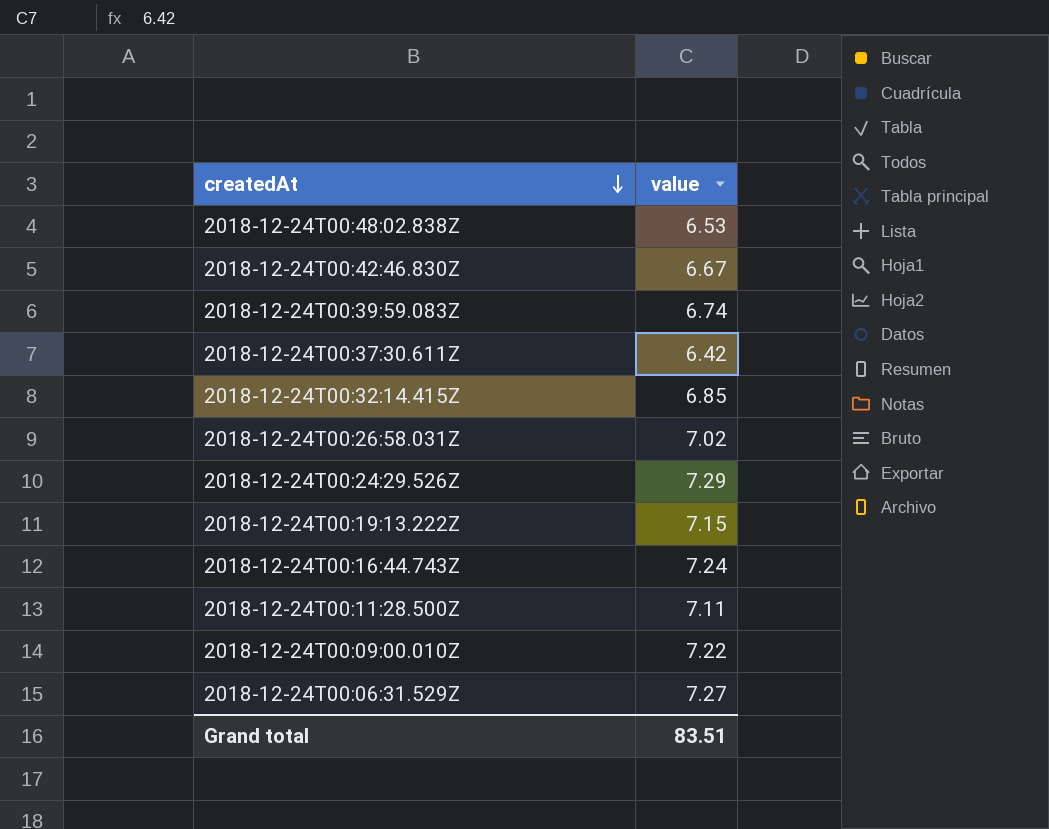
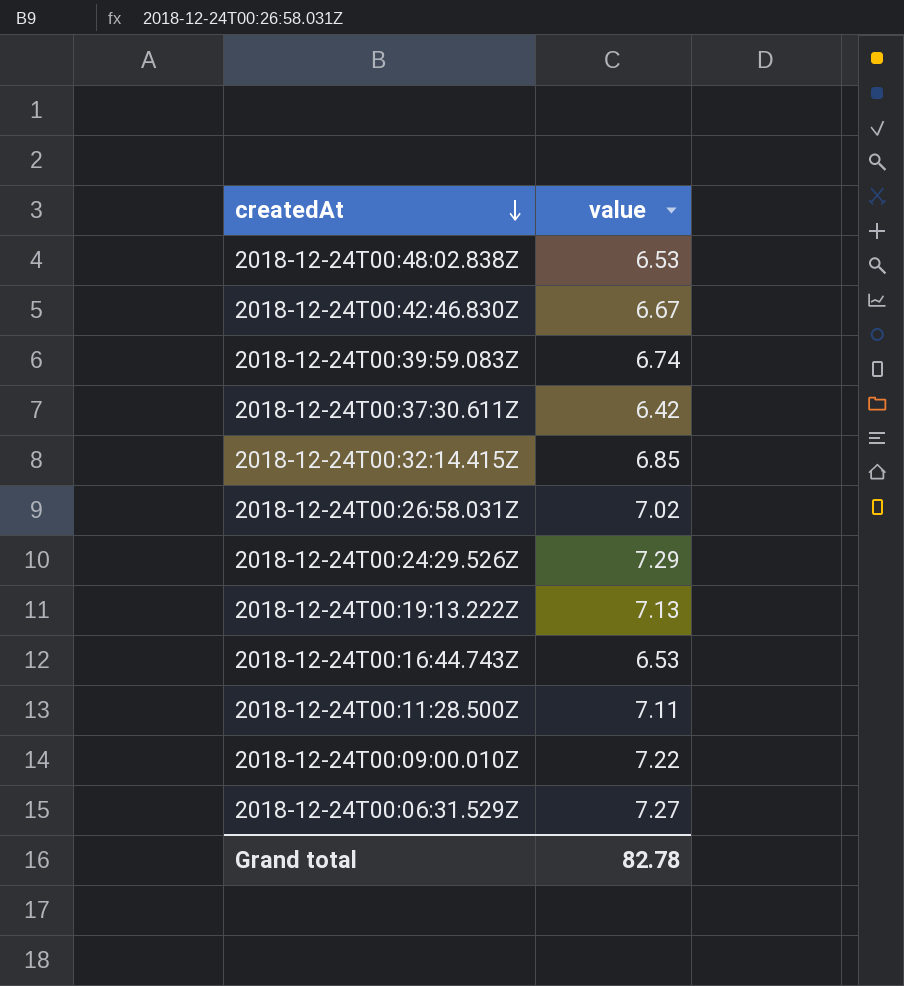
2018-12-24T00:19:13.222Z | value: 7.15 -> 7.13
2018-12-24T00:16:44.743Z | value: 7.24 -> 6.53
Grand total | value: 83.51 -> 82.78

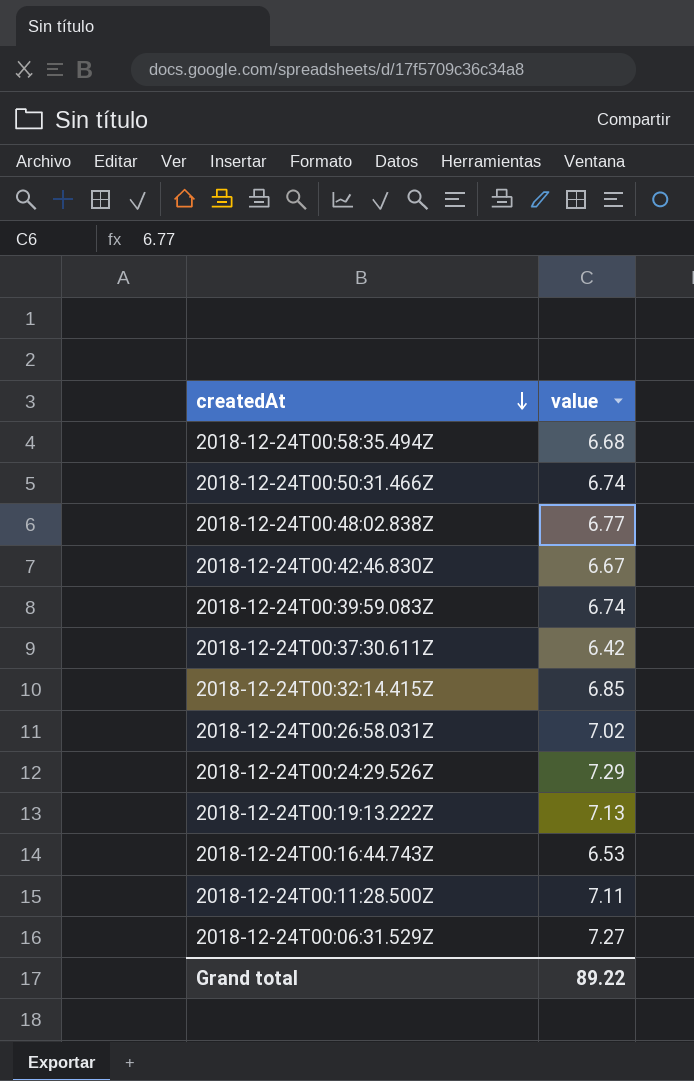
row 2018-12-24T00:09:00.010Z: 7.22 -> none
row 2018-12-24T00:58:35.494Z: none -> 6.68
row 2018-12-24T00:50:31.466Z: none -> 6.74
2018-12-24T00:48:02.838Z | value: 6.53 -> 6.77
Grand total | value: 82.78 -> 89.22

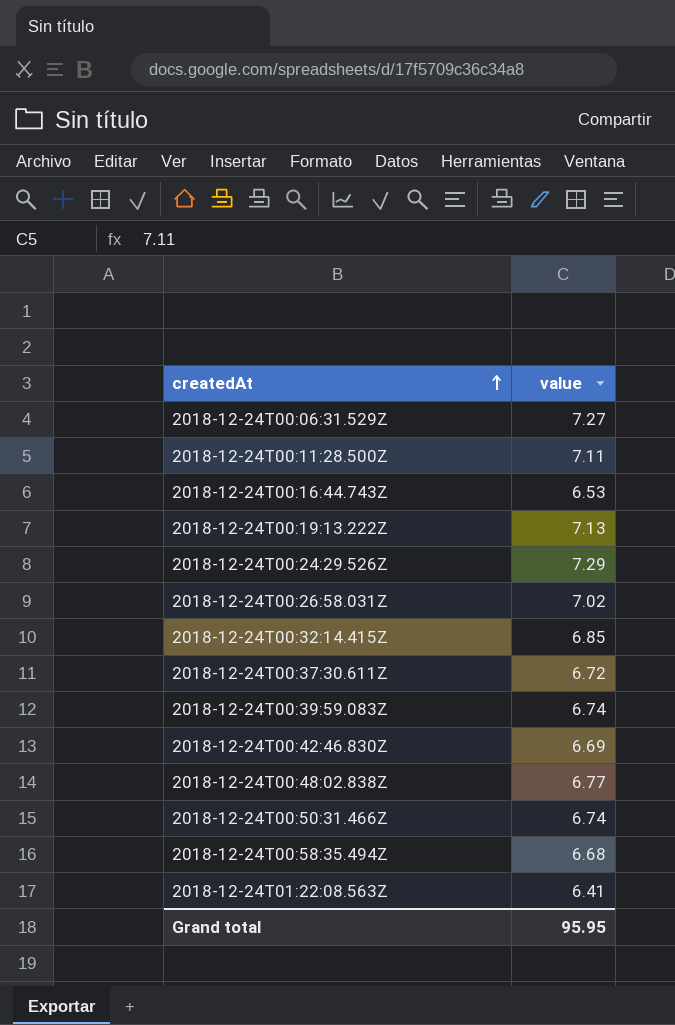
row order: createdAt descending -> createdAt ascending
2018-12-24T00:37:30.611Z | value: 6.42 -> 6.72
2018-12-24T00:42:46.830Z | value: 6.67 -> 6.69
row 2018-12-24T01:22:08.563Z: none -> 6.41
Grand total | value: 89.22 -> 95.95

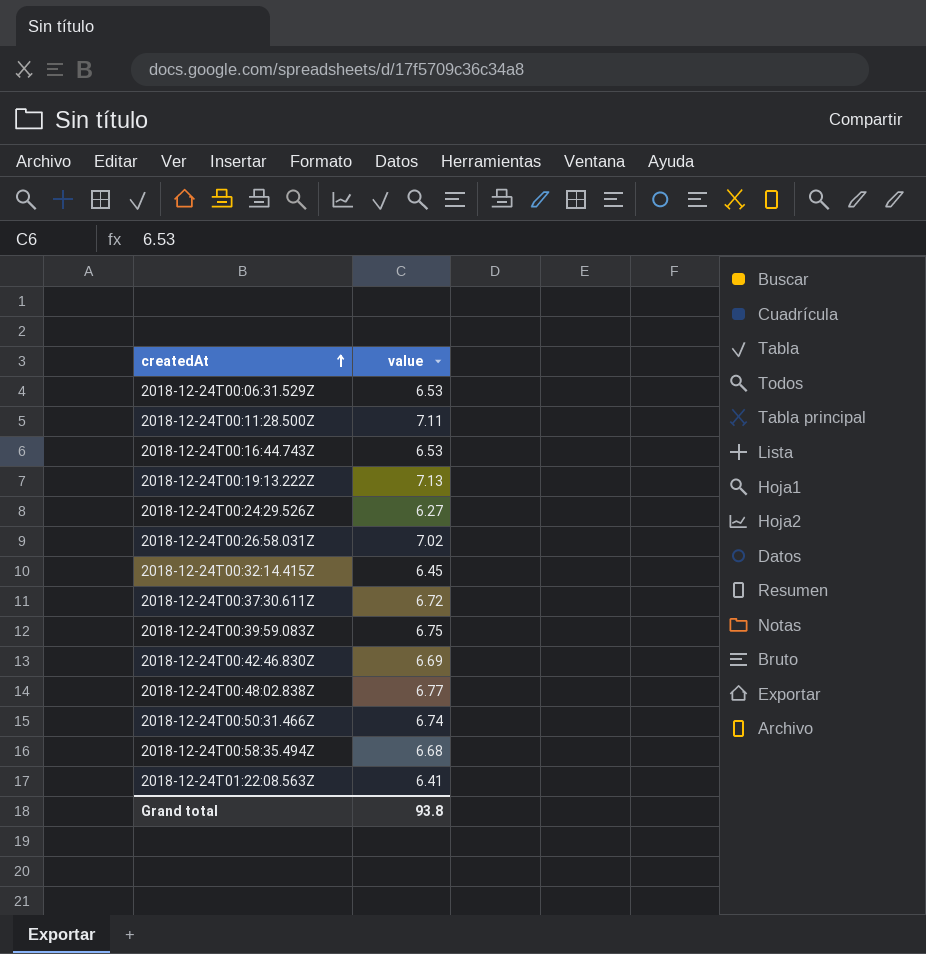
2018-12-24T00:06:31.529Z | value: 7.27 -> 6.53
2018-12-24T00:24:29.526Z | value: 7.29 -> 6.27
2018-12-24T00:32:14.415Z | value: 6.85 -> 6.45
2018-12-24T00:39:59.083Z | value: 6.74 -> 6.75
Grand total | value: 95.95 -> 93.8

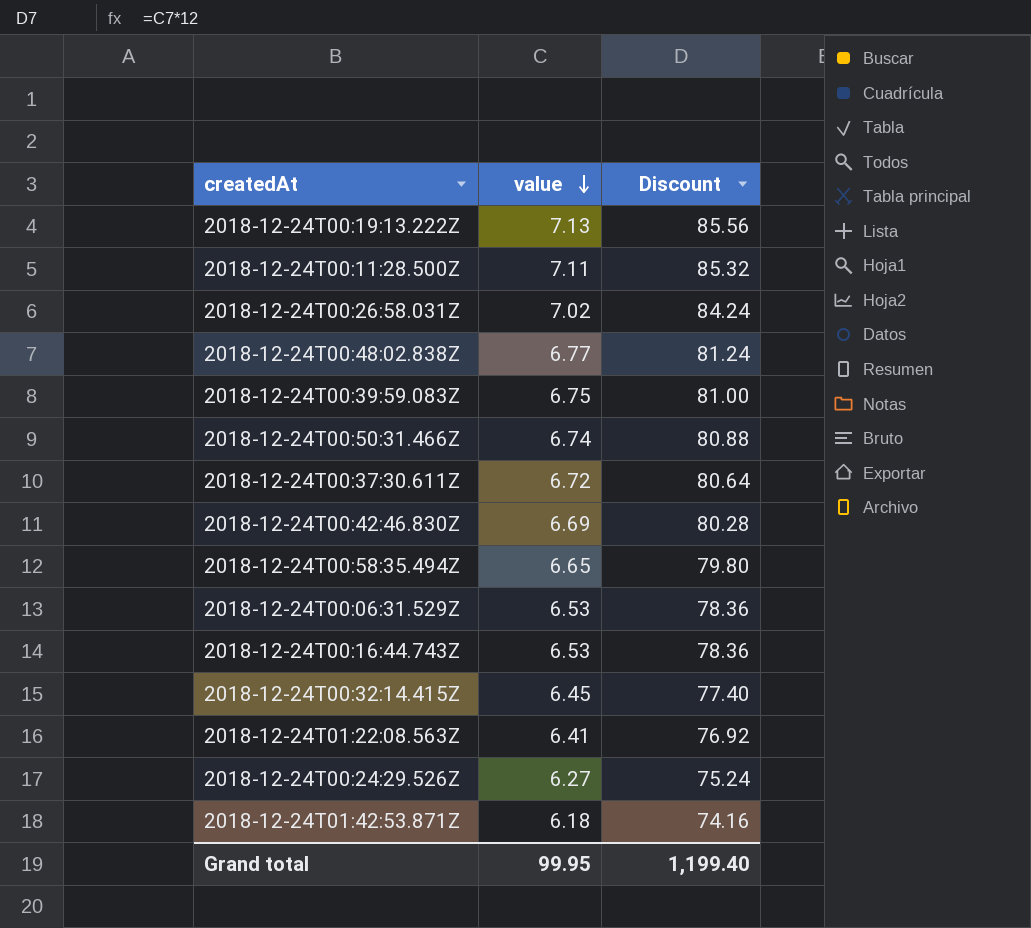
row order: createdAt ascending -> value descending
column Discount | formula: none -> [value] * 12
2018-12-24T00:58:35.494Z | value: 6.68 -> 6.65
row 2018-12-24T01:42:53.871Z: none -> 6.18 | 74.16
Grand total | value: 93.8 -> 99.95

